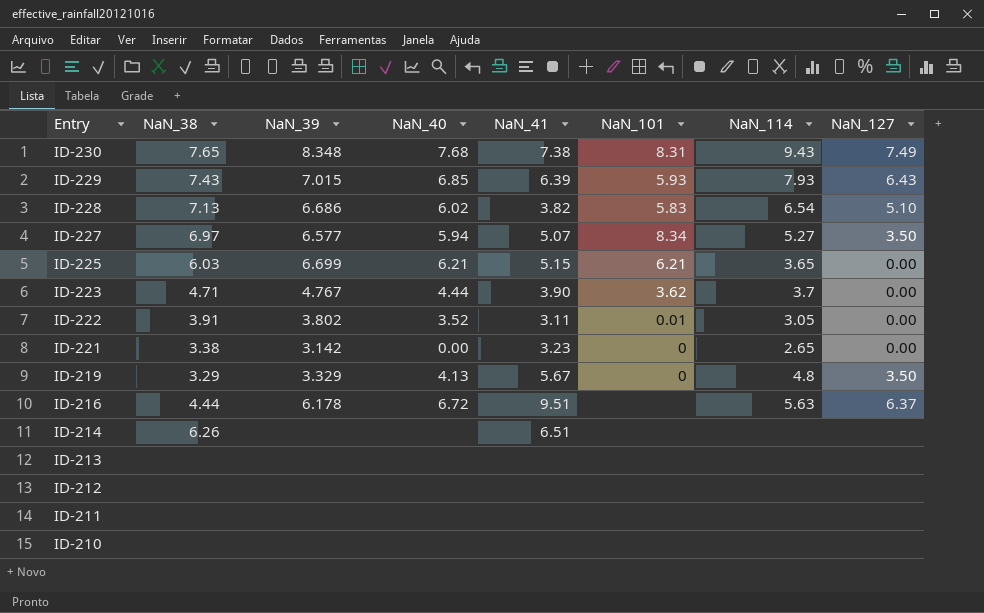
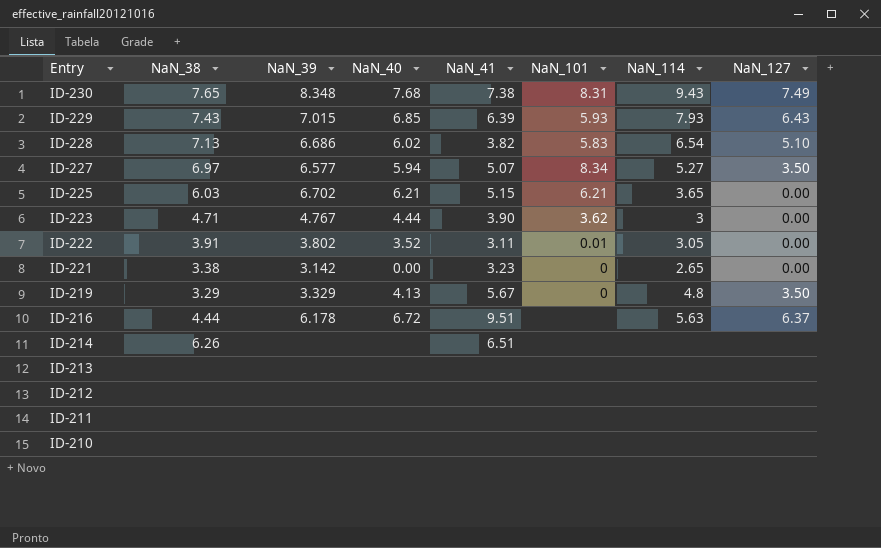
ID-225 | NaN_39: 6.699 -> 6.702
ID-223 | NaN_114: 3.7 -> 3

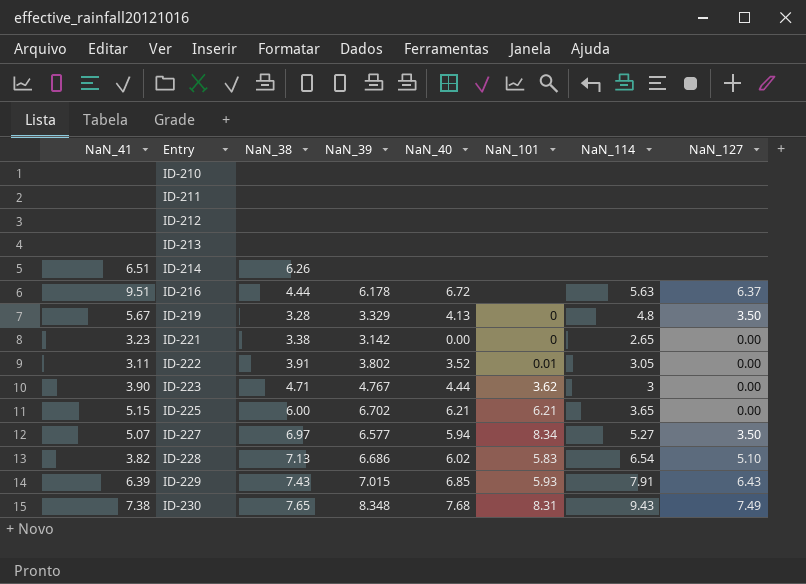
row order: Entry descending -> Entry ascending
column NaN_41 | position: 5 -> 1
ID-219 | NaN_38: 3.29 -> 3.28
ID-225 | NaN_38: 6.03 -> 6.00
ID-229 | NaN_114: 7.93 -> 7.91

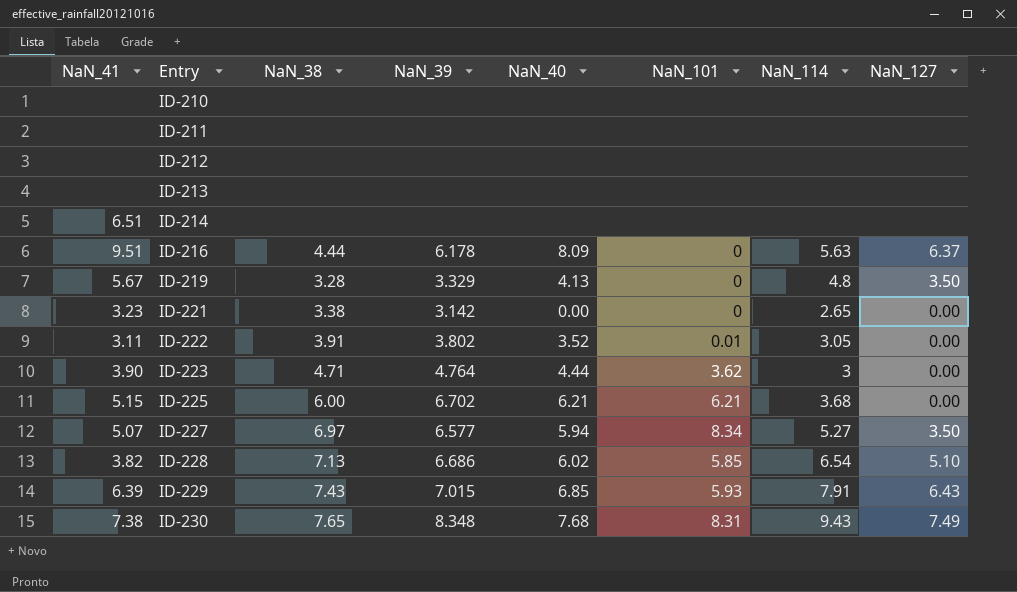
ID-214 | NaN_38: 6.26 -> none
ID-216 | NaN_40: 6.72 -> 8.09
ID-216 | NaN_101: none -> 0
ID-223 | NaN_39: 4.767 -> 4.764
ID-225 | NaN_114: 3.65 -> 3.68
ID-228 | NaN_101: 5.83 -> 5.85

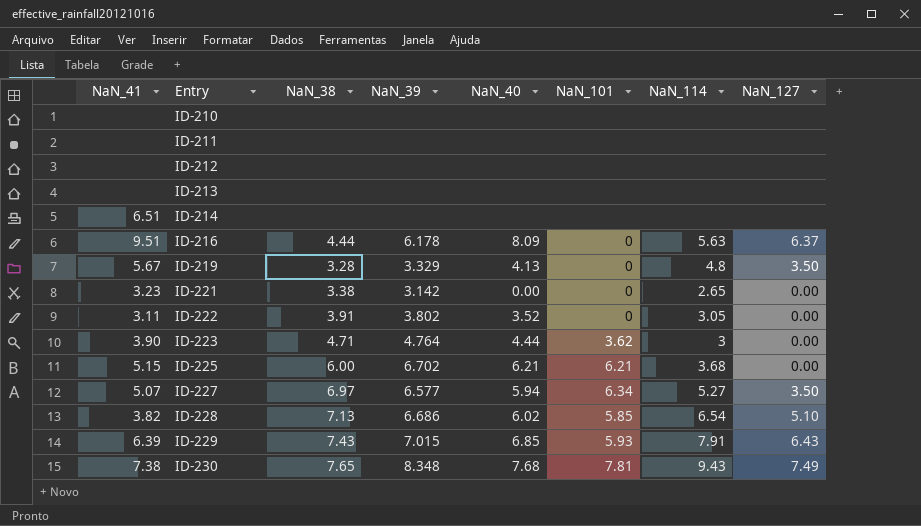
ID-222 | NaN_101: 0.01 -> 0
ID-227 | NaN_101: 8.34 -> 6.34
ID-230 | NaN_101: 8.31 -> 7.81

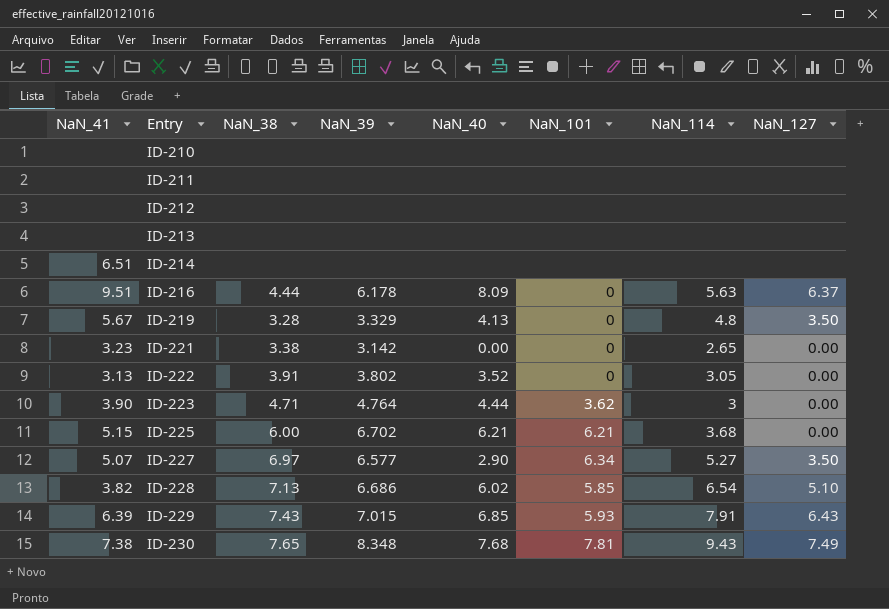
ID-222 | NaN_41: 3.11 -> 3.13
ID-227 | NaN_40: 5.94 -> 2.90

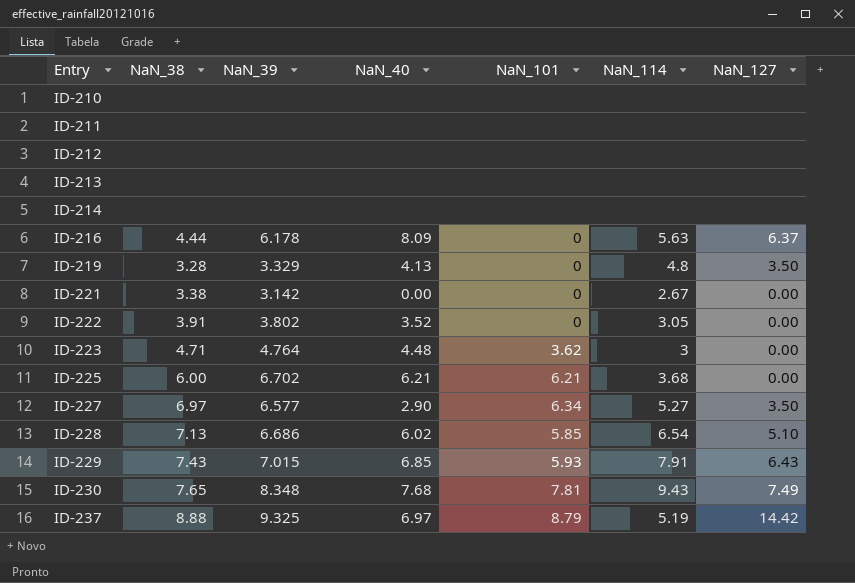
column NaN_41 | position: 1 -> none
ID-221 | NaN_114: 2.65 -> 2.67
ID-223 | NaN_40: 4.44 -> 4.48
row ID-237: none -> 8.88 | 9.325 | 6.97 | 8.79 | 5.19 | 14.42

